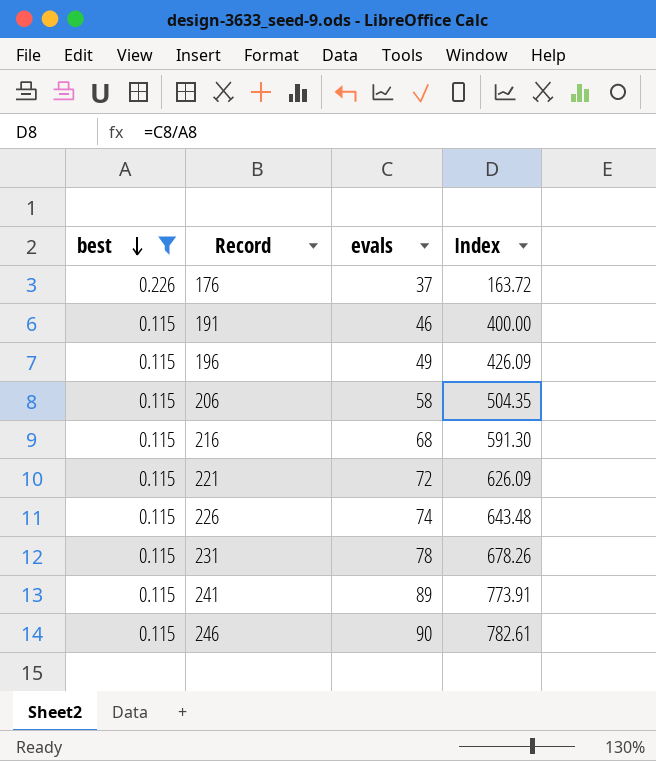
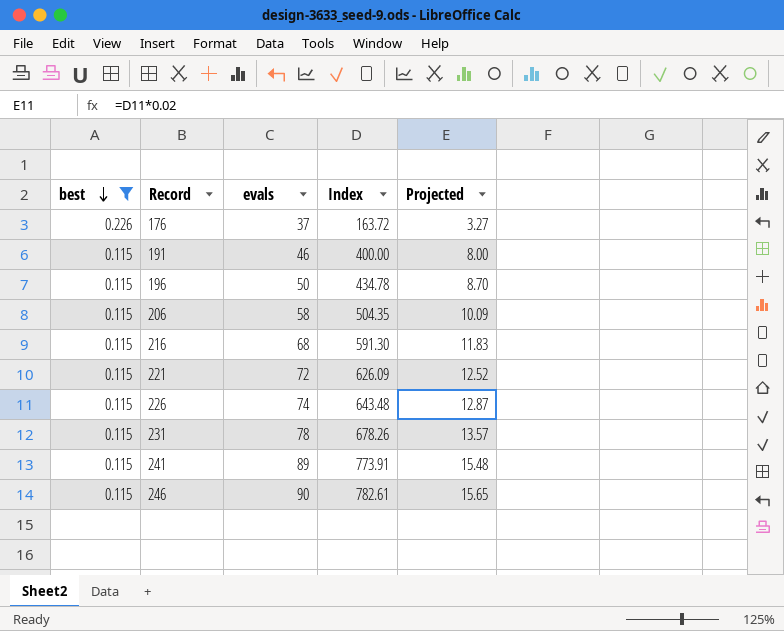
column Projected | formula: none -> [Index] * 0.02
196 | evals: 49 -> 50
196 | Index: 426.09 -> 434.78

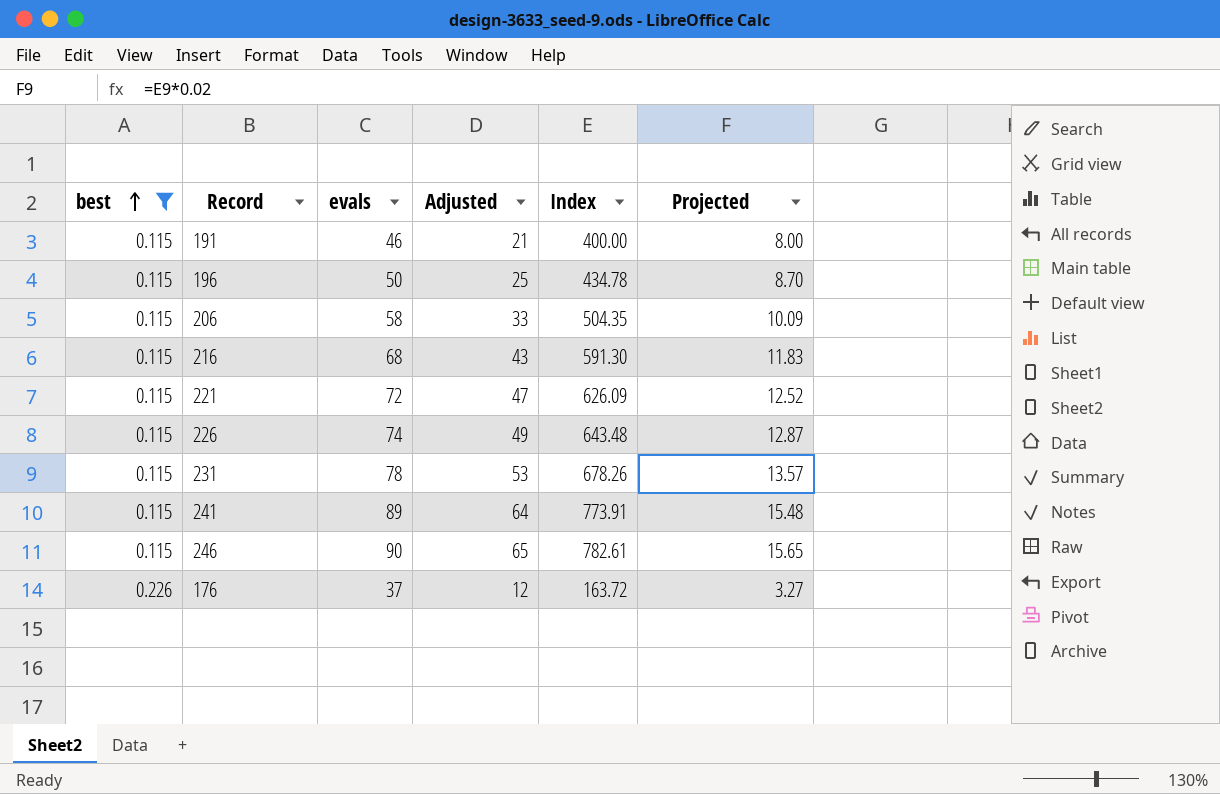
row order: best descending -> best ascending
column Adjusted | formula: none -> [evals] - 25

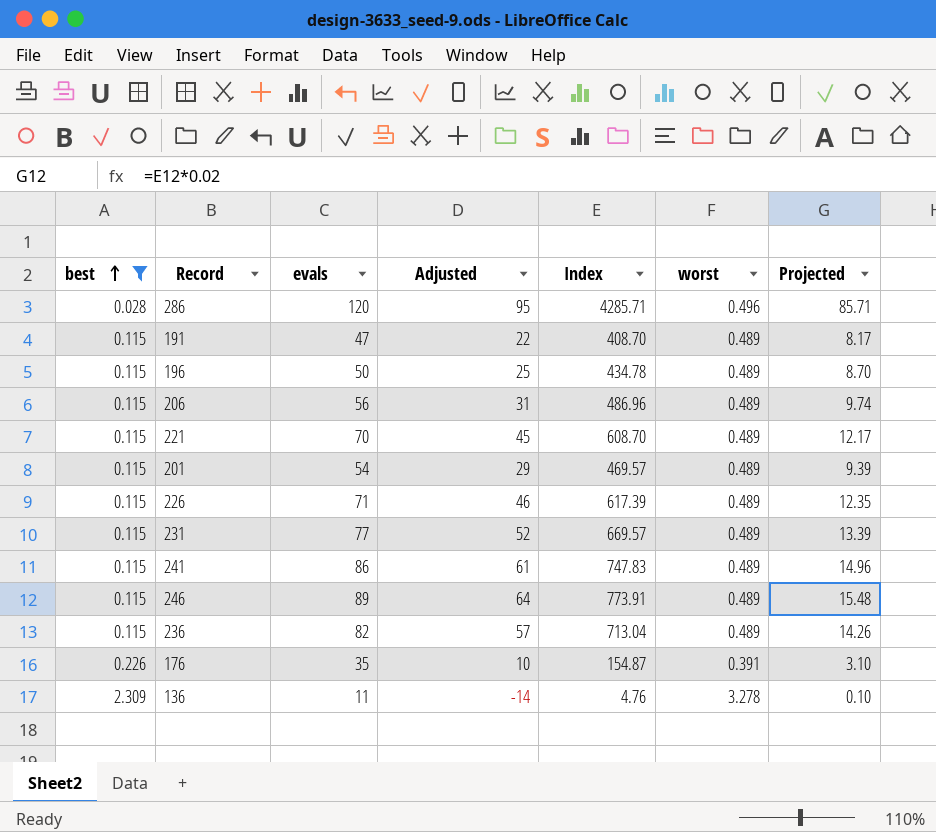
column worst | position: none -> 6
row 216: 0.115 | 68 | 43 | 591.30 | 11.83 -> none
row 286: none -> 0.028 | 120 | 95 | 4285.71 | 0.496 | 85.71
191 | evals: 46 -> 47
191 | Adjusted: 21 -> 22
191 | Index: 400.00 -> 408.70
191 | Projected: 8.00 -> 8.17
206 | evals: 58 -> 56
206 | Adjusted: 33 -> 31
206 | Index: 504.35 -> 486.96
206 | Projected: 10.09 -> 9.74
221 | evals: 72 -> 70
221 | Adjusted: 47 -> 45
221 | Index: 626.09 -> 608.70
221 | Projected: 12.52 -> 12.17
row 201: none -> 0.115 | 54 | 29 | 469.57 | 0.489 | 9.39
226 | evals: 74 -> 71
226 | Adjusted: 49 -> 46
226 | Index: 643.48 -> 617.39
226 | Projected: 12.87 -> 12.35
231 | evals: 78 -> 77
231 | Adjusted: 53 -> 52
231 | Index: 678.26 -> 669.57
231 | Projected: 13.57 -> 13.39
241 | evals: 89 -> 86
241 | Adjusted: 64 -> 61
241 | Index: 773.91 -> 747.83
241 | Projected: 15.48 -> 14.96
246 | evals: 90 -> 89
246 | Adjusted: 65 -> 64
246 | Index: 782.61 -> 773.91
246 | Projected: 15.65 -> 15.48
row 236: none -> 0.115 | 82 | 57 | 713.04 | 0.489 | 14.26
176 | evals: 37 -> 35
176 | Adjusted: 12 -> 10
176 | Index: 163.72 -> 154.87
176 | Projected: 3.27 -> 3.10
row 136: none -> 2.309 | 11 | -14 | 4.76 | 3.278 | 0.10

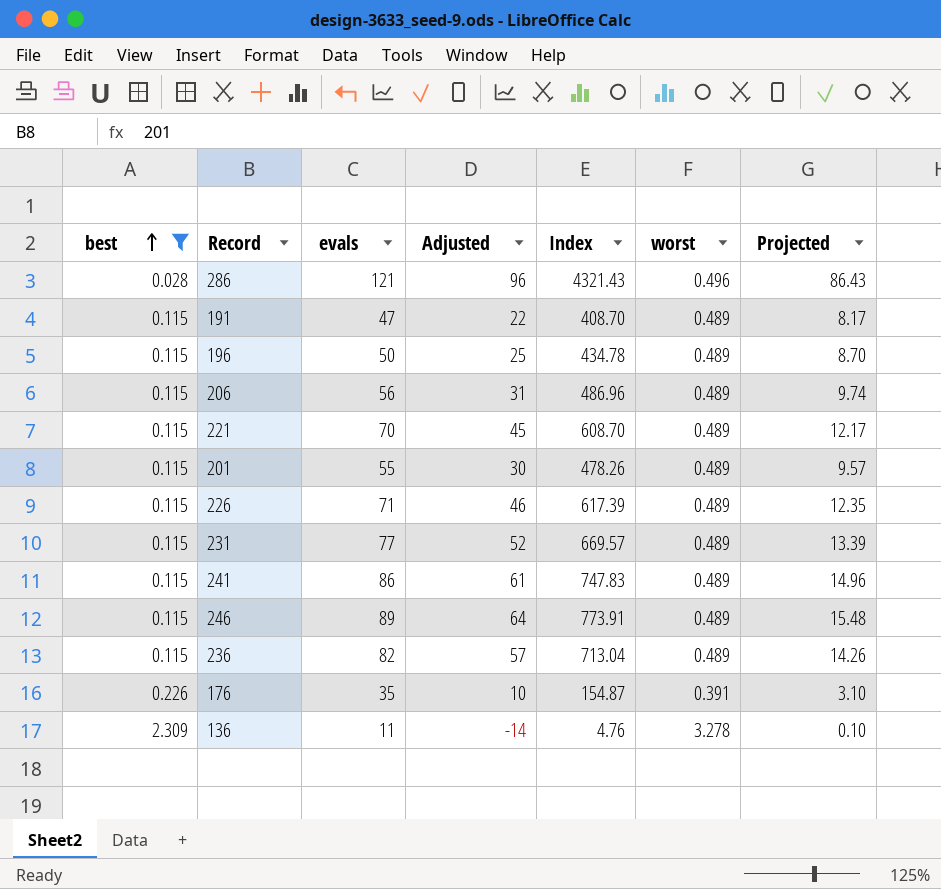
286 | evals: 120 -> 121
286 | Adjusted: 95 -> 96
286 | Index: 4285.71 -> 4321.43
286 | Projected: 85.71 -> 86.43
201 | evals: 54 -> 55
201 | Adjusted: 29 -> 30
201 | Index: 469.57 -> 478.26
201 | Projected: 9.39 -> 9.57

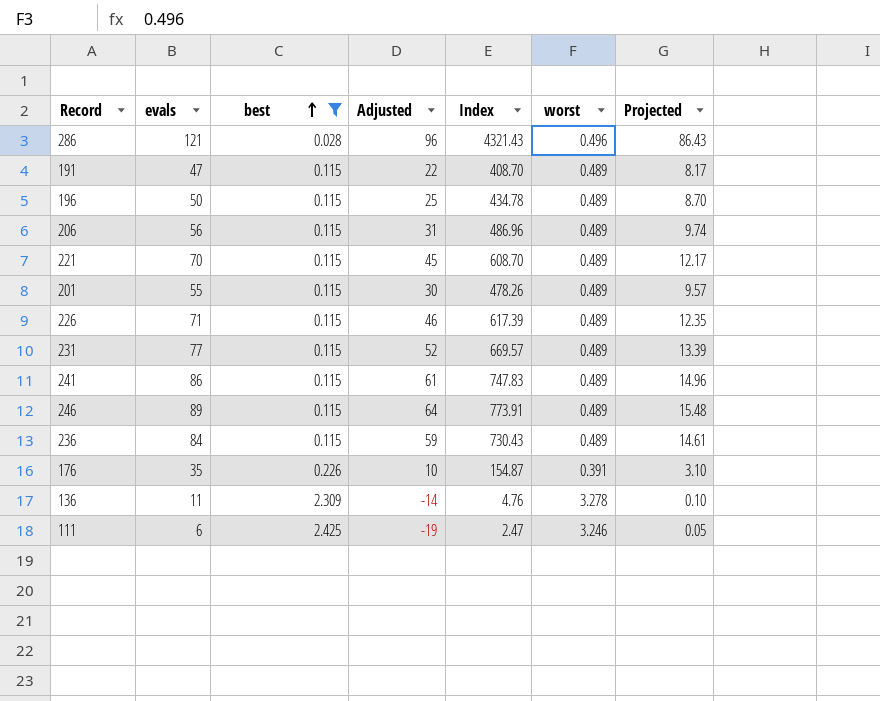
column best | position: 1 -> 3
236 | evals: 82 -> 84
236 | Adjusted: 57 -> 59
236 | Index: 713.04 -> 730.43
236 | Projected: 14.26 -> 14.61
row 111: none -> 6 | 2.425 | -19 | 2.47 | 3.246 | 0.05

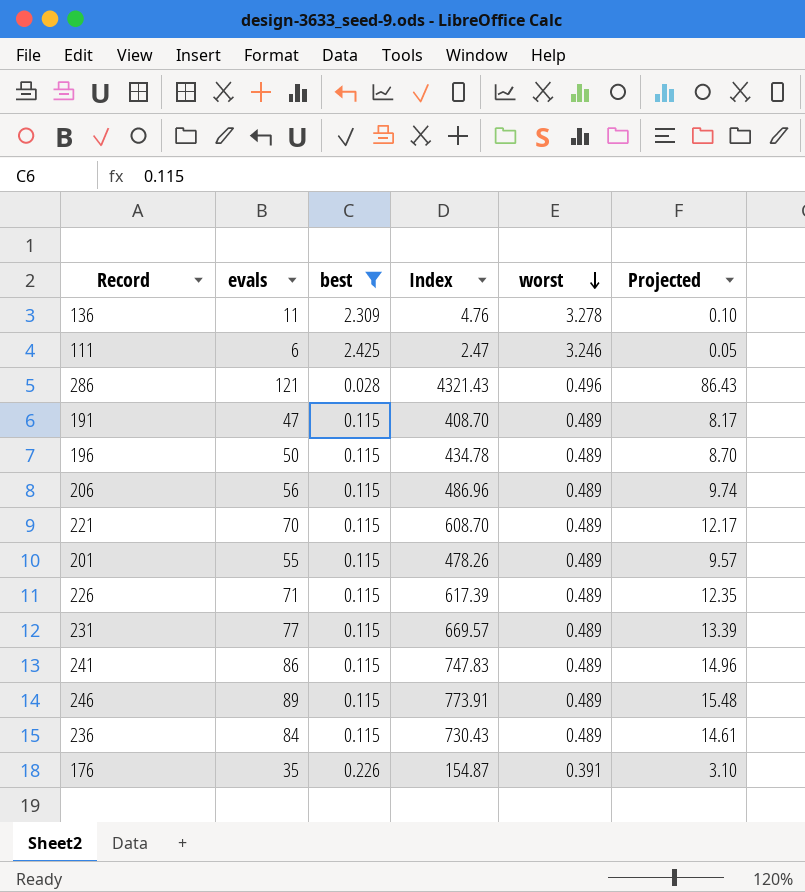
row order: best ascending -> worst descending
column Adjusted | formula: [evals] - 25 -> none

